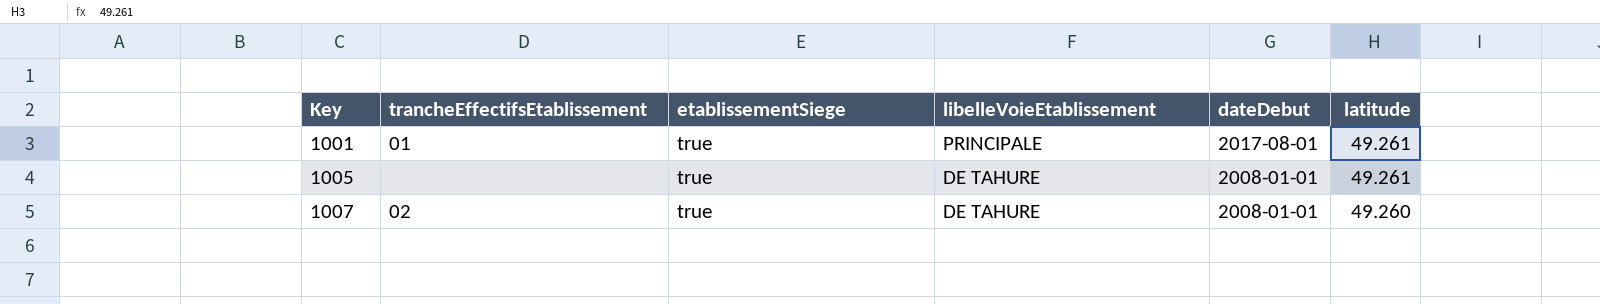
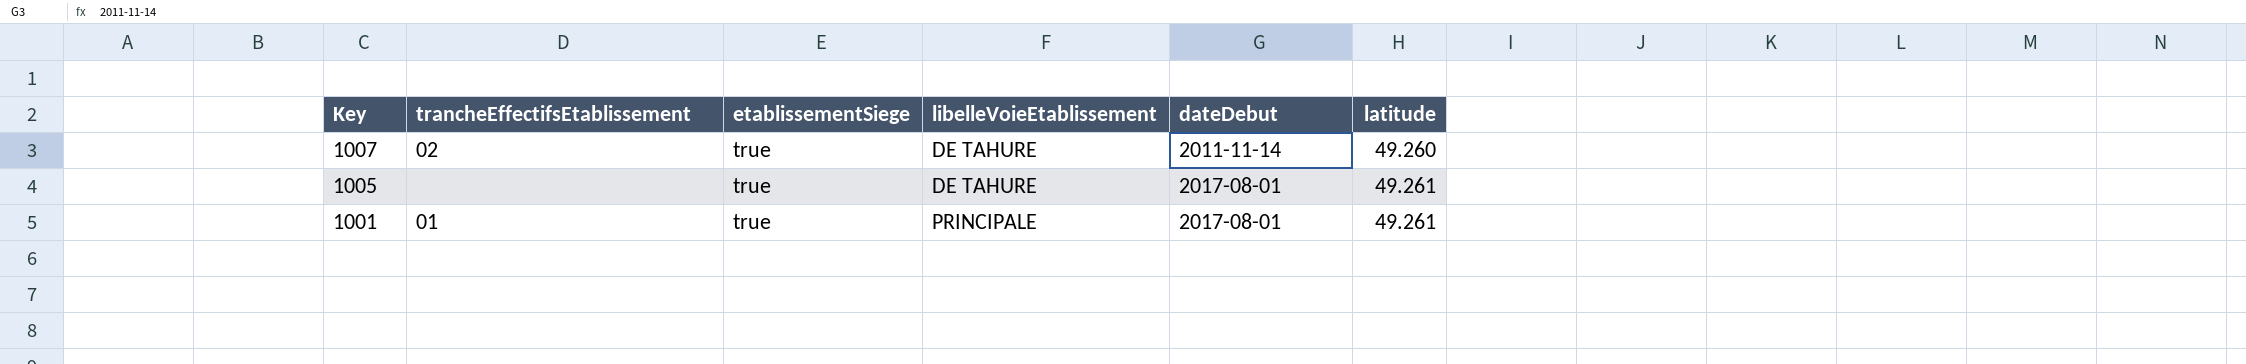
row order: Key ascending -> Key descending
1007 | dateDebut: 2008-01-01 -> 2011-11-14
1005 | dateDebut: 2008-01-01 -> 2017-08-01

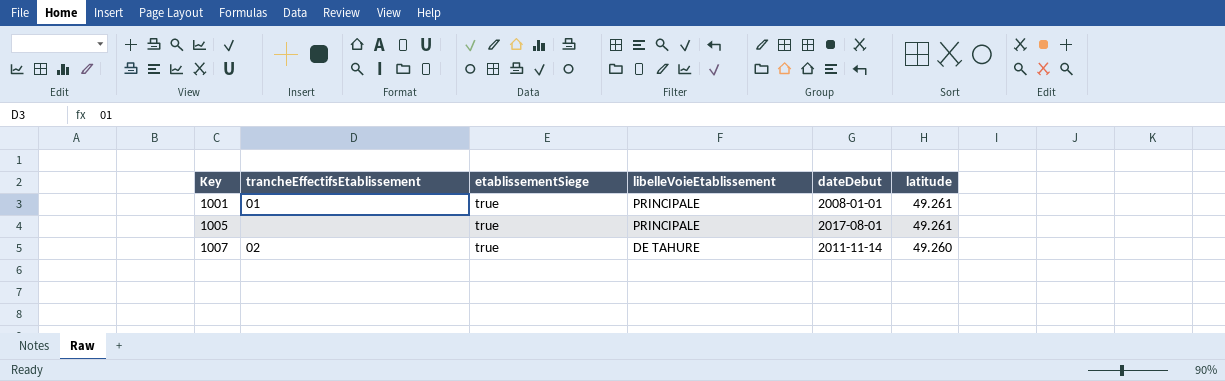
row order: Key descending -> Key ascending
1001 | dateDebut: 2017-08-01 -> 2008-01-01
1005 | libelleVoieEtablissement: DE TAHURE -> PRINCIPALE

